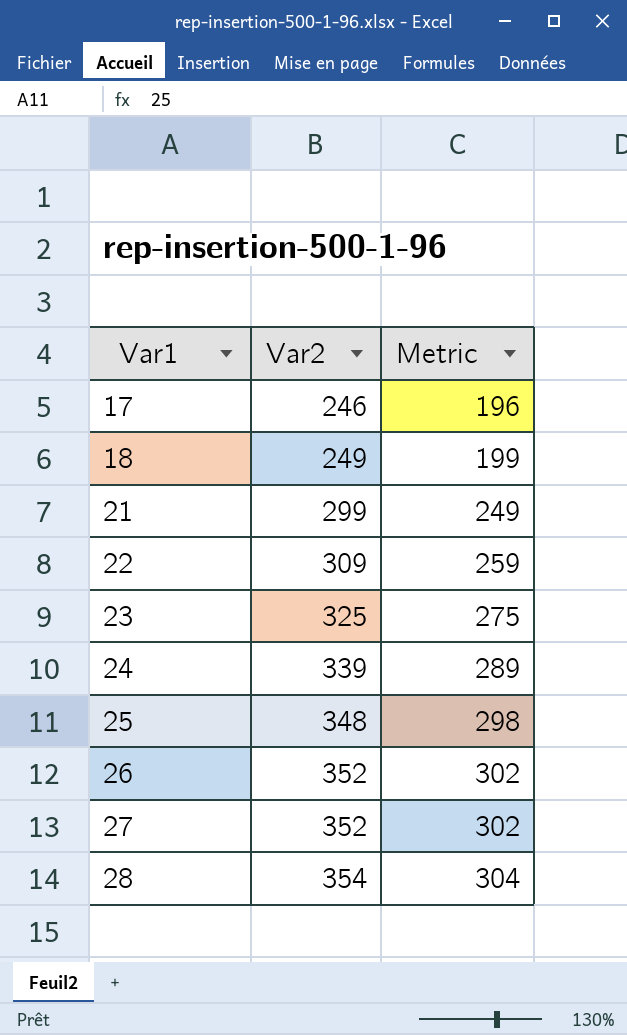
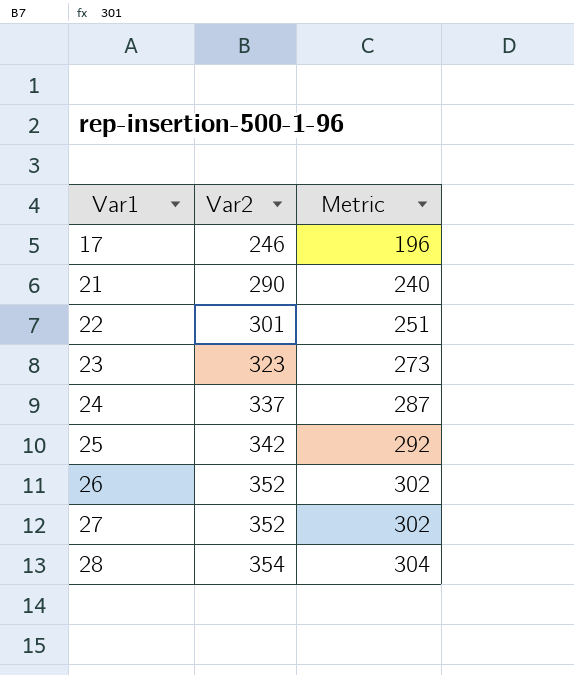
row 18: 249 | 199 -> none
21 | Var2: 299 -> 290
21 | Metric: 249 -> 240
22 | Var2: 309 -> 301
22 | Metric: 259 -> 251
23 | Var2: 325 -> 323
23 | Metric: 275 -> 273
24 | Var2: 339 -> 337
24 | Metric: 289 -> 287
25 | Var2: 348 -> 342
25 | Metric: 298 -> 292

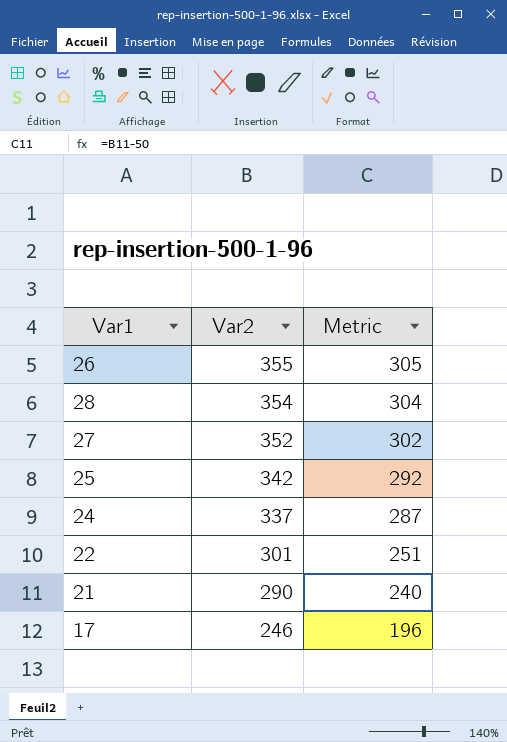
row order: Var1 ascending -> Var2 descending
row 23: 323 | 273 -> none
26 | Var2: 352 -> 355
26 | Metric: 302 -> 305

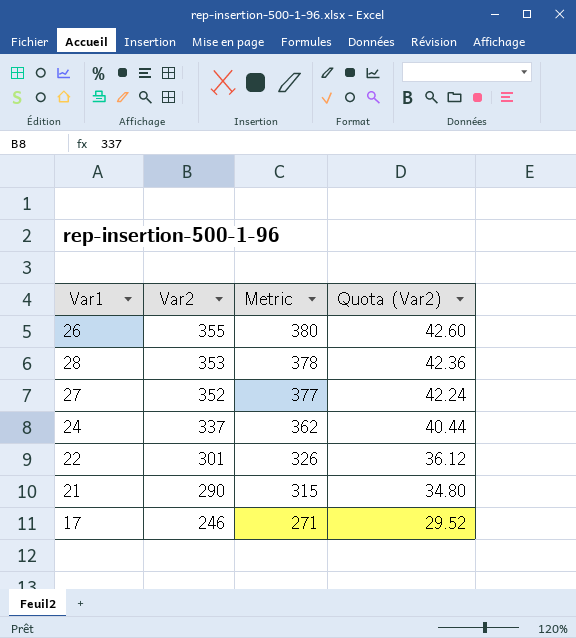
column Metric | formula: [Var2] - 50 -> [Var2] + 25
column Quota (Var2) | formula: none -> [Var2] * 0.12
row 25: 342 | 292 -> none
28 | Var2: 354 -> 353

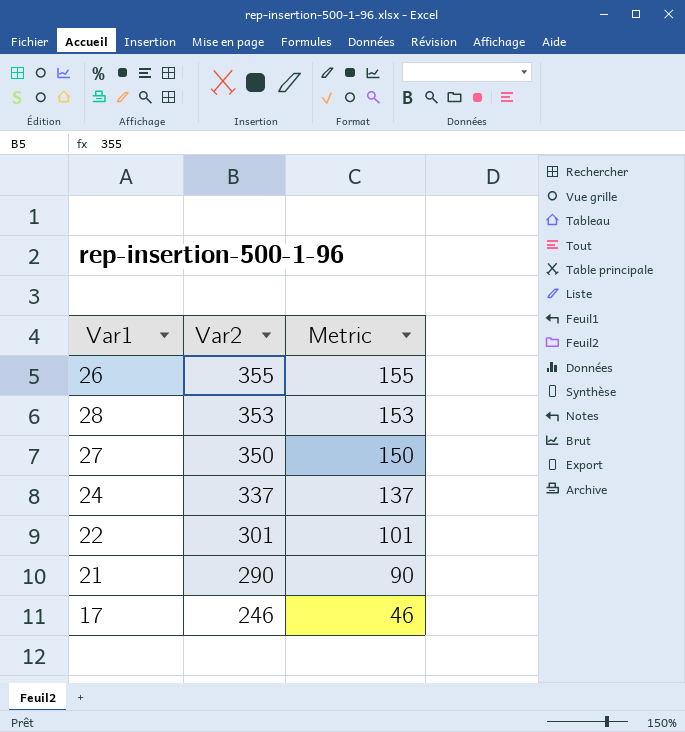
column Quota (Var2) | formula: [Var2] * 0.12 -> none
column Metric | formula: [Var2] + 25 -> [Var2] - 200
27 | Var2: 352 -> 350

